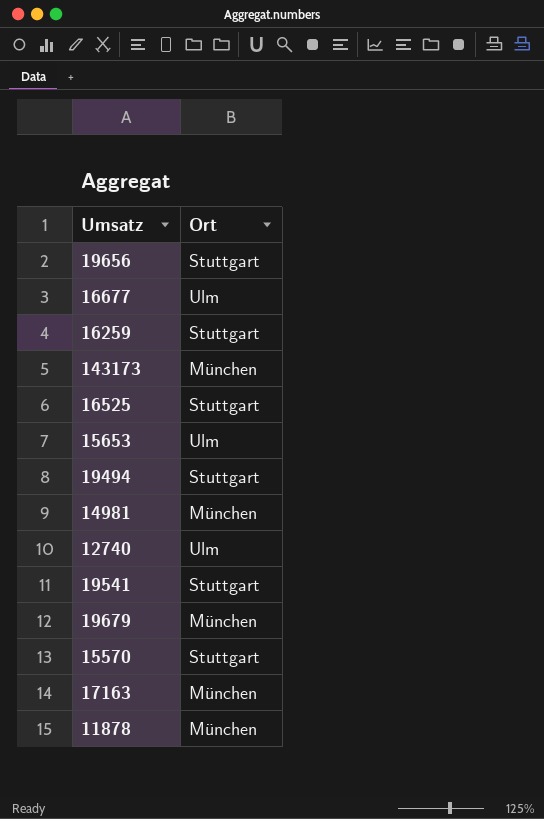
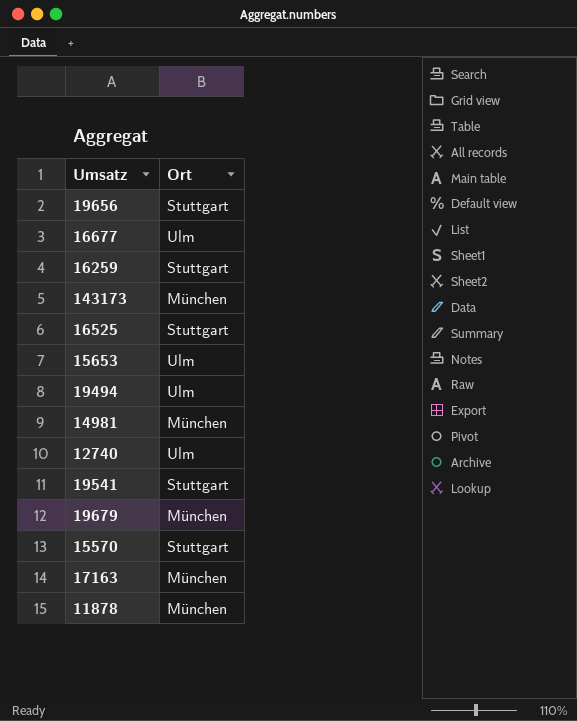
19494 | Ort: Stuttgart -> Ulm

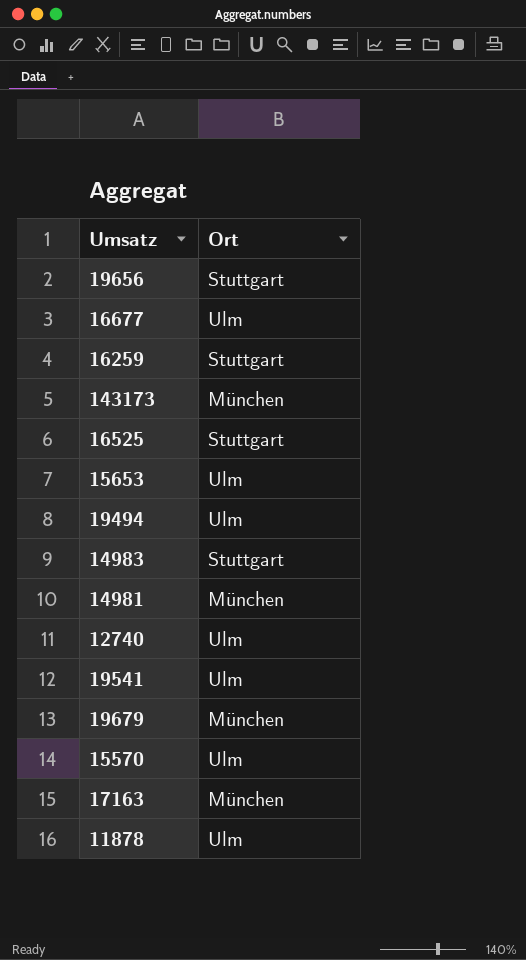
row 14983: none -> Stuttgart
19541 | Ort: Stuttgart -> Ulm
15570 | Ort: Stuttgart -> Ulm
11878 | Ort: München -> Ulm

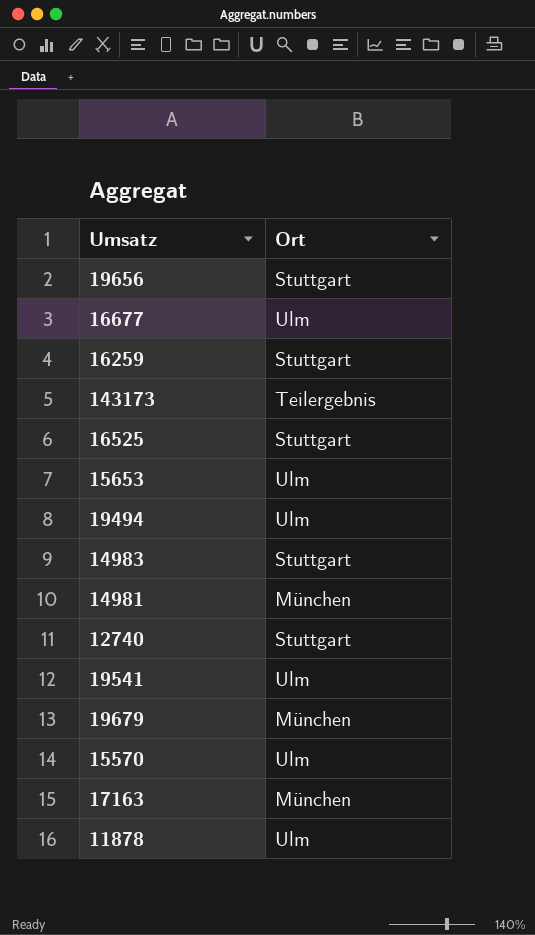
143173 | Ort: München -> Teilergebnis
12740 | Ort: Ulm -> Stuttgart

